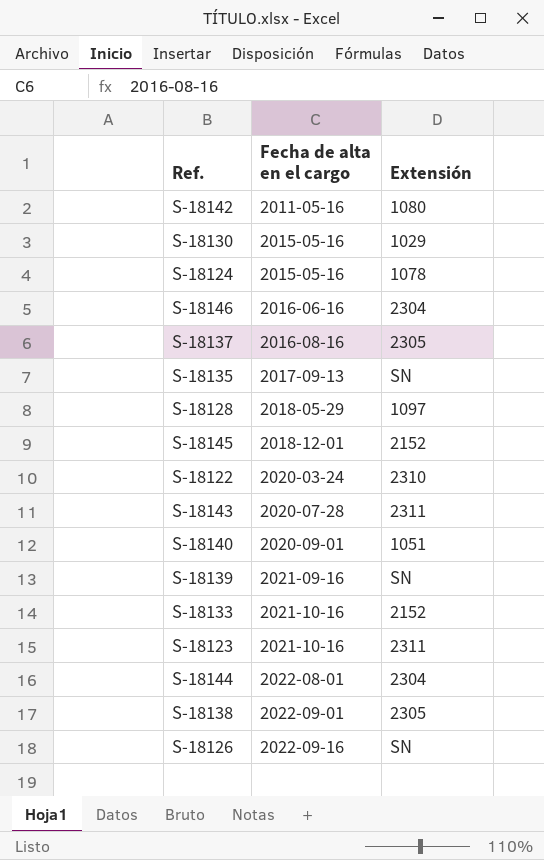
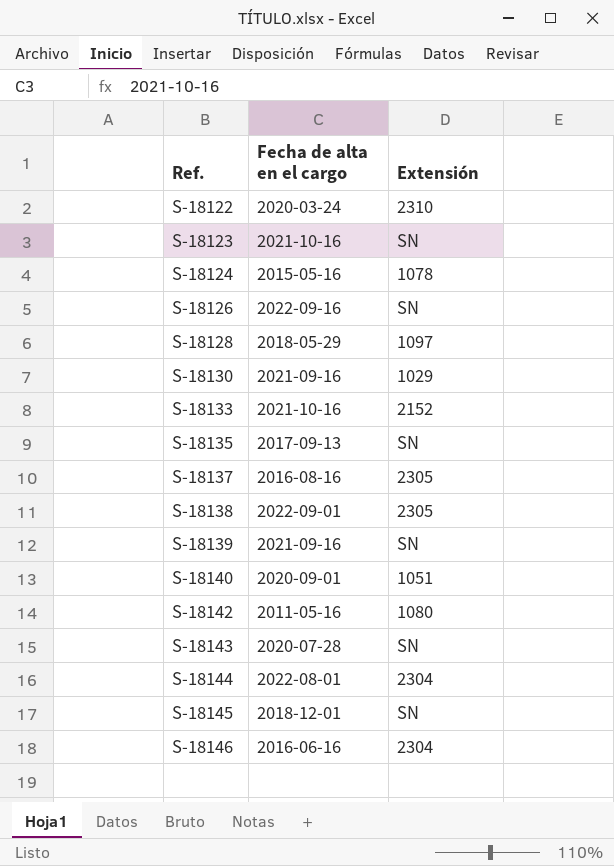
row order: Fecha de alta en el cargo ascending -> Ref. ascending
S-18123 | Extensión: 2311 -> SN
S-18130 | Fecha de alta en el cargo: 2015-05-16 -> 2021-09-16
S-18143 | Extensión: 2311 -> SN
S-18145 | Extensión: 2152 -> SN

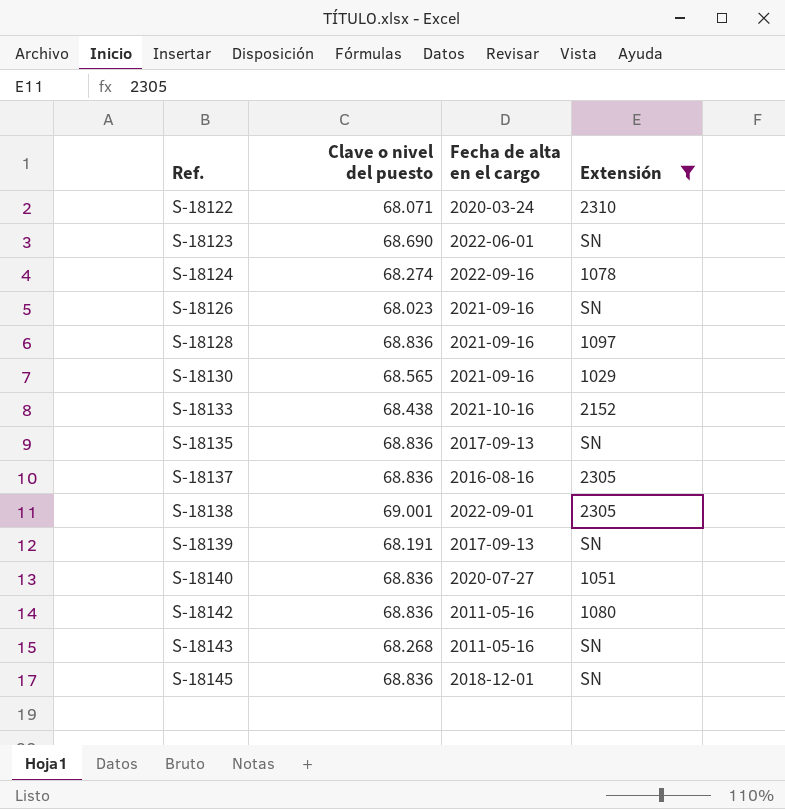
filter: none -> Extensión != 2304
column Clave o nivel del puesto | position: none -> 2
S-18123 | Fecha de alta en el cargo: 2021-10-16 -> 2022-06-01
S-18124 | Fecha de alta en el cargo: 2015-05-16 -> 2022-09-16
S-18126 | Fecha de alta en el cargo: 2022-09-16 -> 2021-09-16
S-18128 | Fecha de alta en el cargo: 2018-05-29 -> 2021-09-16
S-18139 | Fecha de alta en el cargo: 2021-09-16 -> 2017-09-13
S-18140 | Fecha de alta en el cargo: 2020-09-01 -> 2020-07-27
S-18143 | Fecha de alta en el cargo: 2020-07-28 -> 2011-05-16

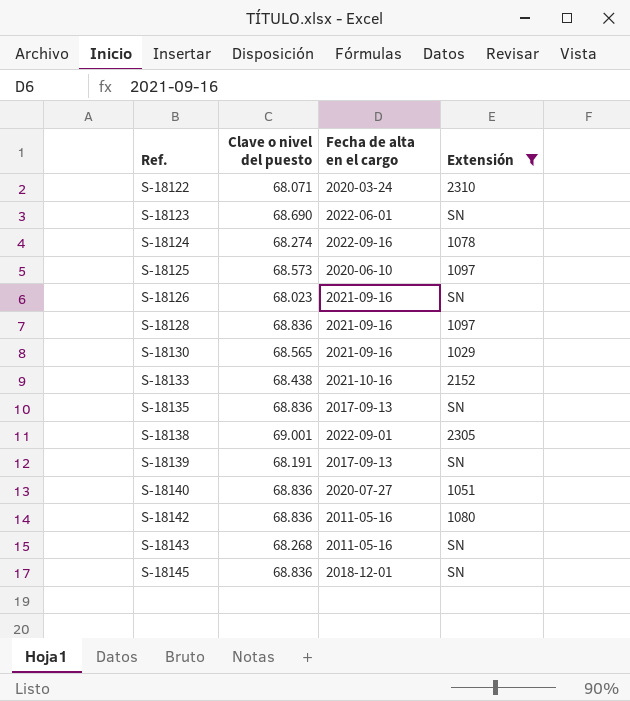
row S-18137: 68.836 | 2016-08-16 | 2305 -> none
row S-18125: none -> 68.573 | 2020-06-10 | 1097

